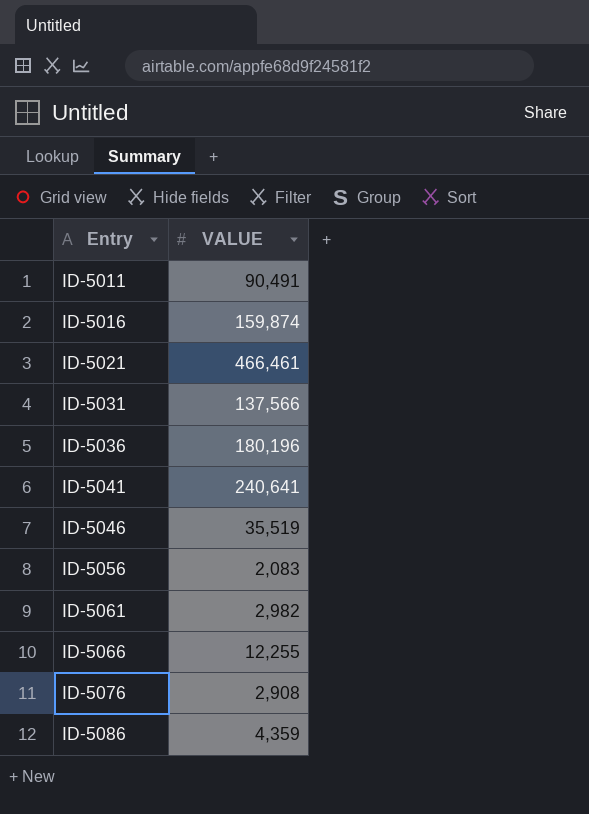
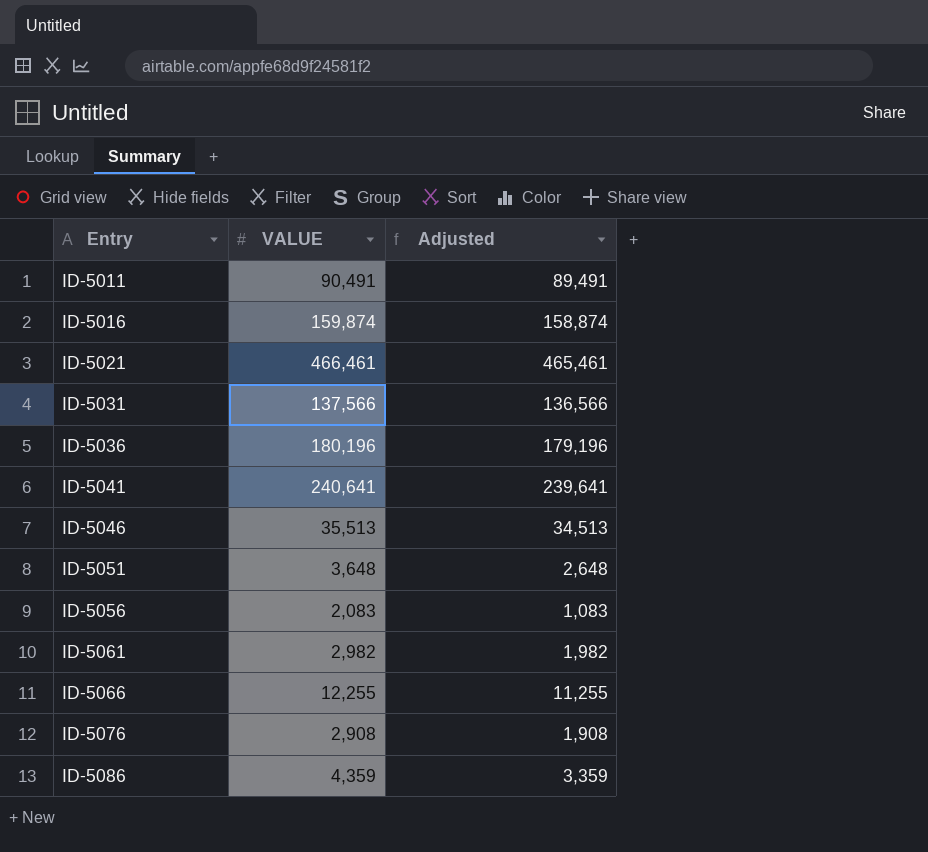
column Adjusted | formula: none -> [VALUE] - 1000
ID-5046 | VALUE: 35,519 -> 35,513
row ID-5051: none -> 3,648 | 2,648

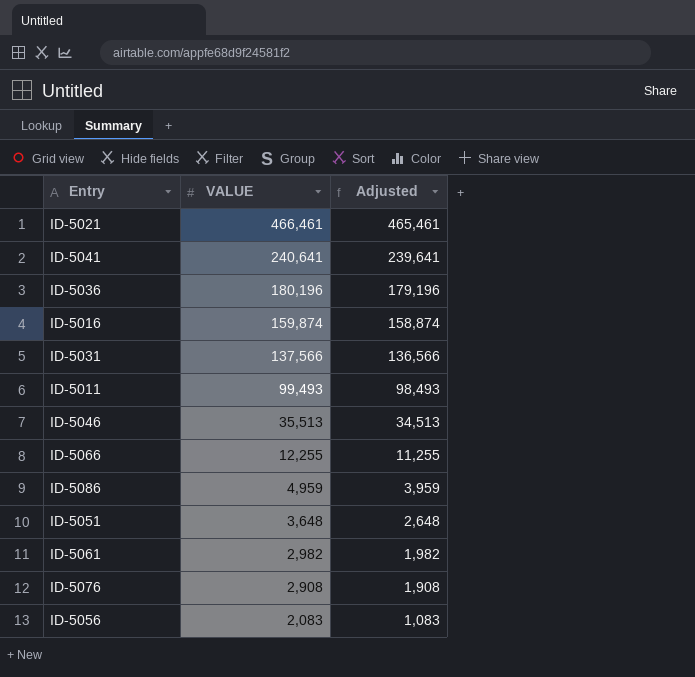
row order: Entry ascending -> VALUE descending
ID-5011 | VALUE: 90,491 -> 99,493
ID-5011 | Adjusted: 89,491 -> 98,493
ID-5086 | VALUE: 4,359 -> 4,959
ID-5086 | Adjusted: 3,359 -> 3,959

